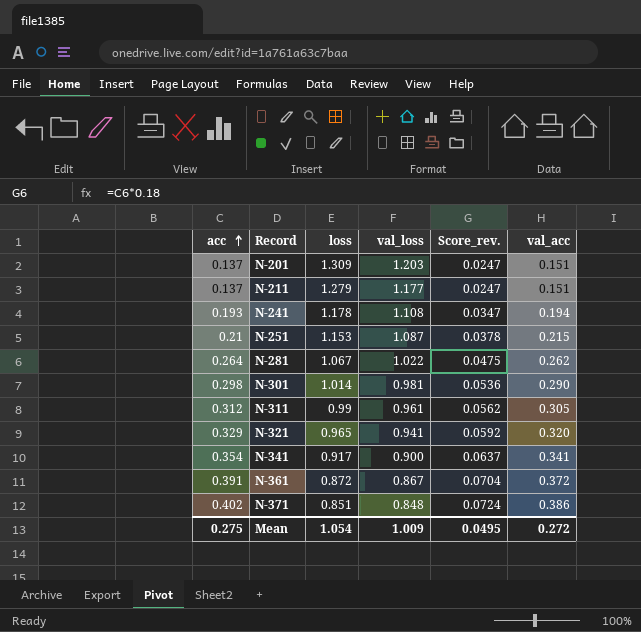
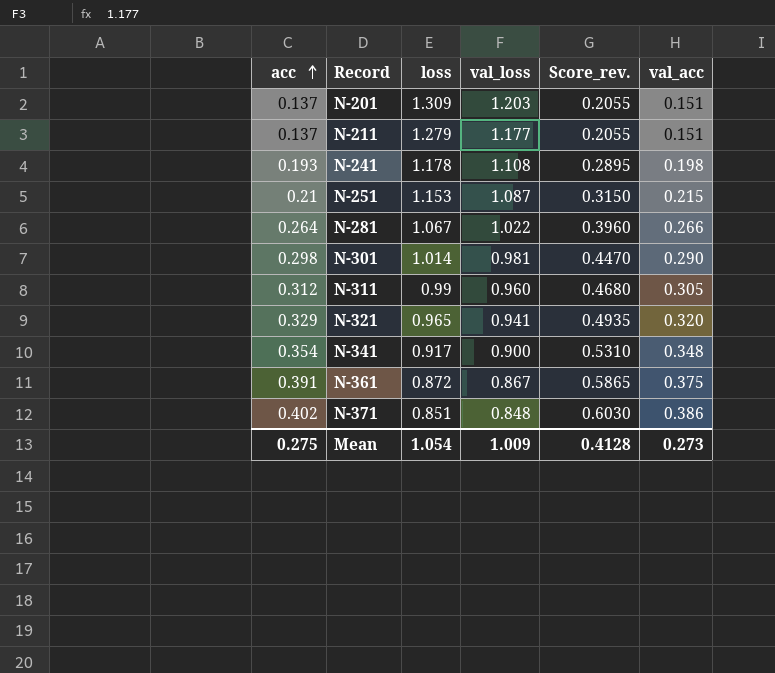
column Score_rev. | formula: [acc] * 0.18 -> [acc] * 1.5
N-241 | val_acc: 0.194 -> 0.198
N-281 | val_acc: 0.262 -> 0.266
N-311 | val_loss: 0.961 -> 0.960
N-341 | val_acc: 0.341 -> 0.348
N-361 | val_acc: 0.372 -> 0.375
Mean | Score_rev.: 0.0495 -> 0.4128
Mean | val_acc: 0.272 -> 0.273

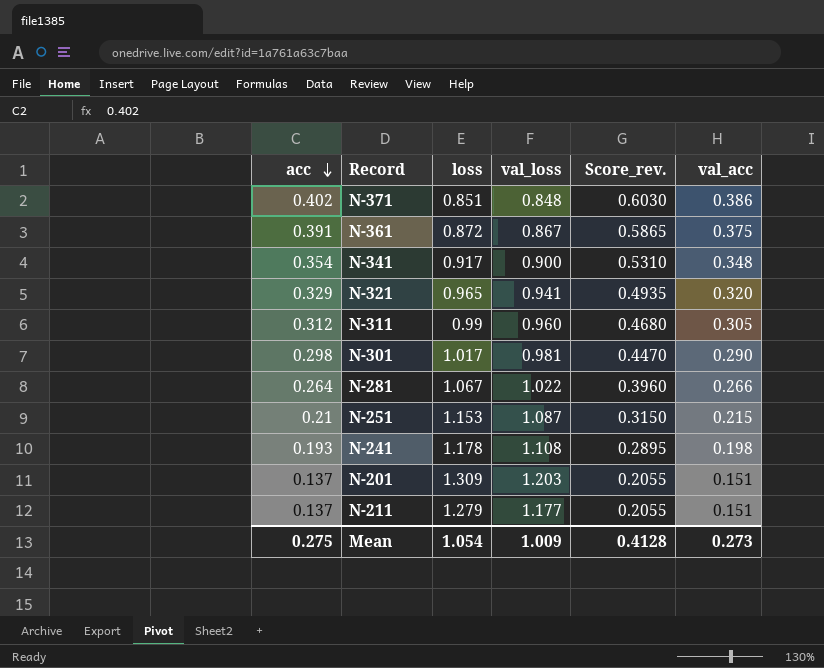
row order: acc ascending -> acc descending
N-301 | loss: 1.014 -> 1.017

